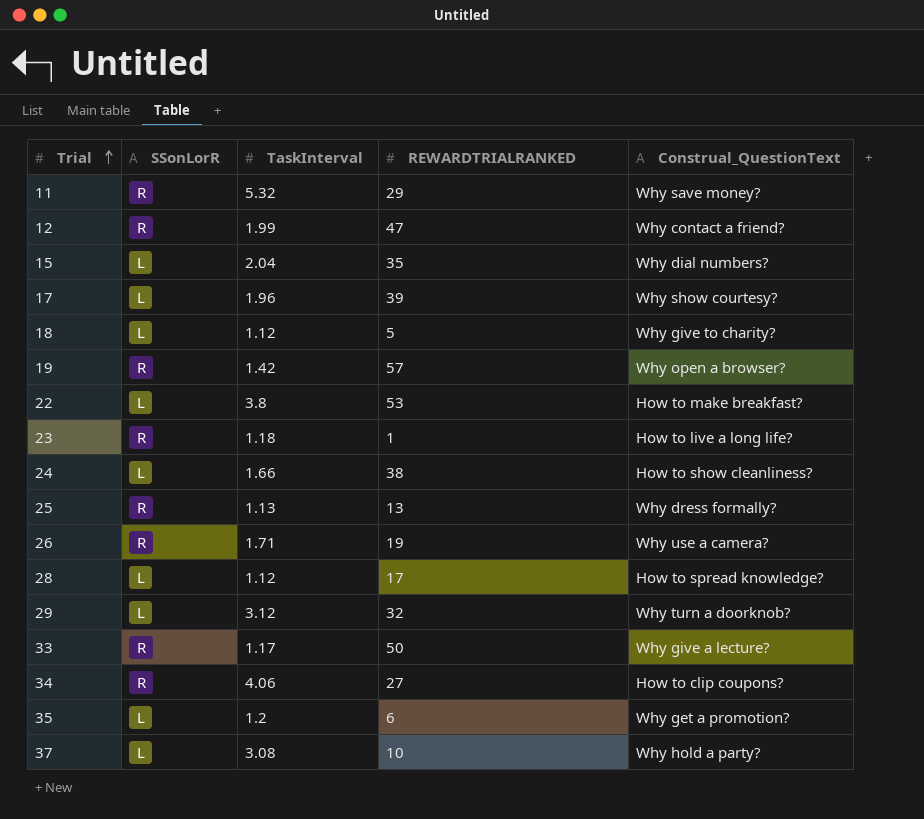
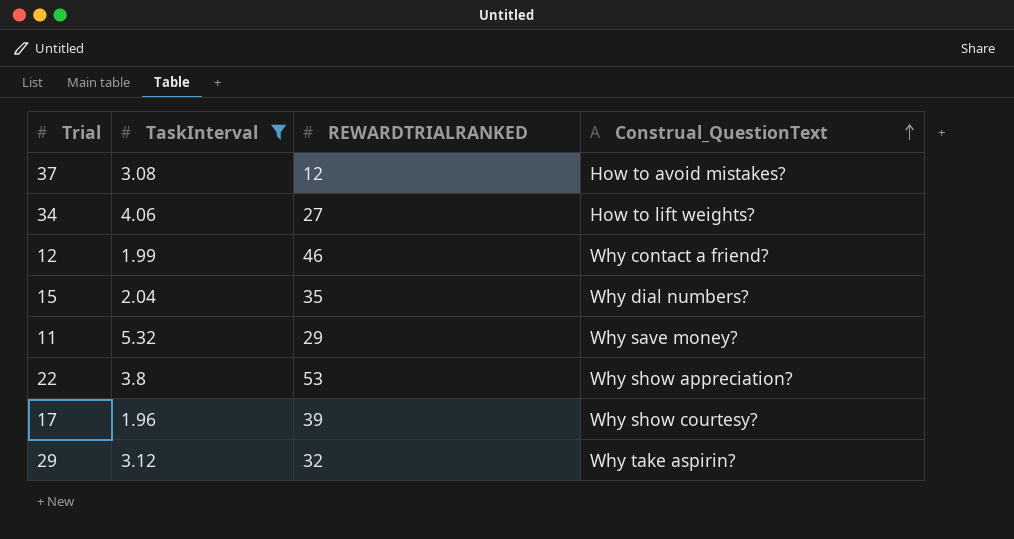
filter: none -> TaskInterval >= 1.96
row order: Trial ascending -> Construal_QuestionText ascending
column SSonLorR | position: 2 -> none
37 | REWARDTRIALRANKED: 10 -> 12
37 | Construal_QuestionText: Why hold a party? -> How to avoid mistakes?
34 | Construal_QuestionText: How to clip coupons? -> How to lift weights?
12 | REWARDTRIALRANKED: 47 -> 46
22 | Construal_QuestionText: How to make breakfast? -> Why show appreciation?
29 | Construal_QuestionText: Why turn a doorknob? -> Why take aspirin?

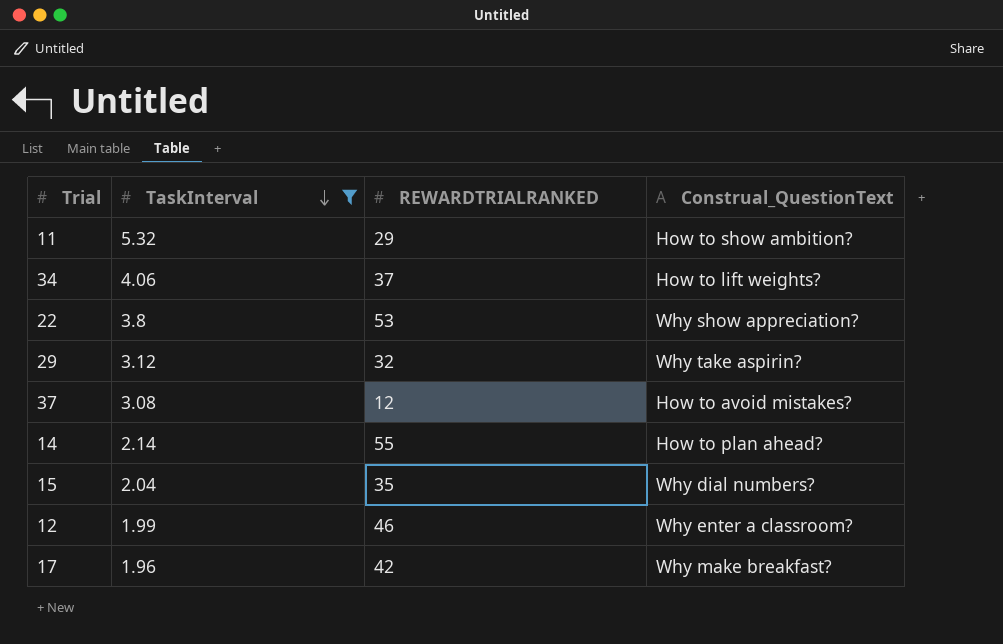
row order: Construal_QuestionText ascending -> TaskInterval descending
11 | Construal_QuestionText: Why save money? -> How to show ambition?
34 | REWARDTRIALRANKED: 27 -> 37
row 14: none -> 2.14 | 55 | How to plan ahead?
12 | Construal_QuestionText: Why contact a friend? -> Why enter a classroom?
17 | REWARDTRIALRANKED: 39 -> 42
17 | Construal_QuestionText: Why show courtesy? -> Why make breakfast?

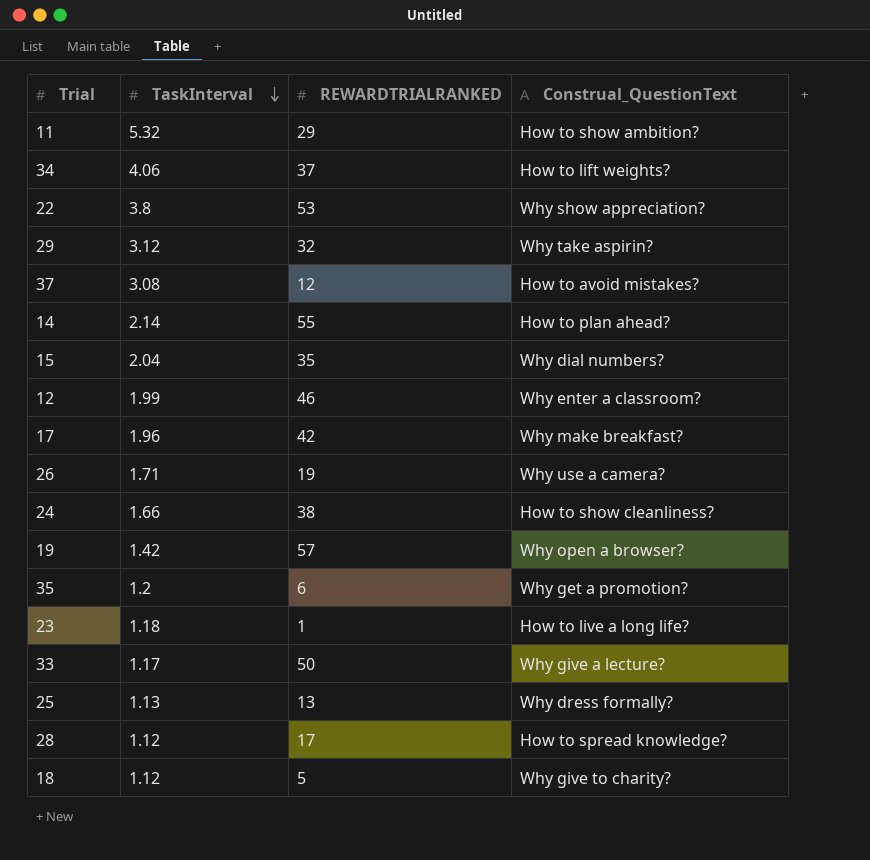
filter: TaskInterval >= 1.96 -> none

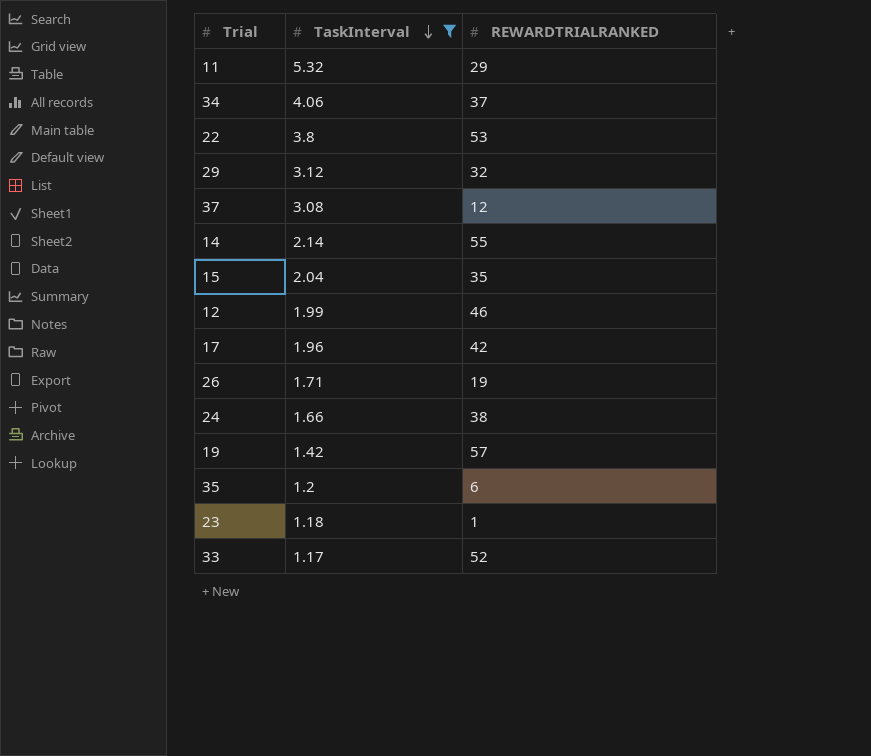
filter: none -> TaskInterval >= 1.17
column Construal_QuestionText | position: 4 -> none
33 | REWARDTRIALRANKED: 50 -> 52

